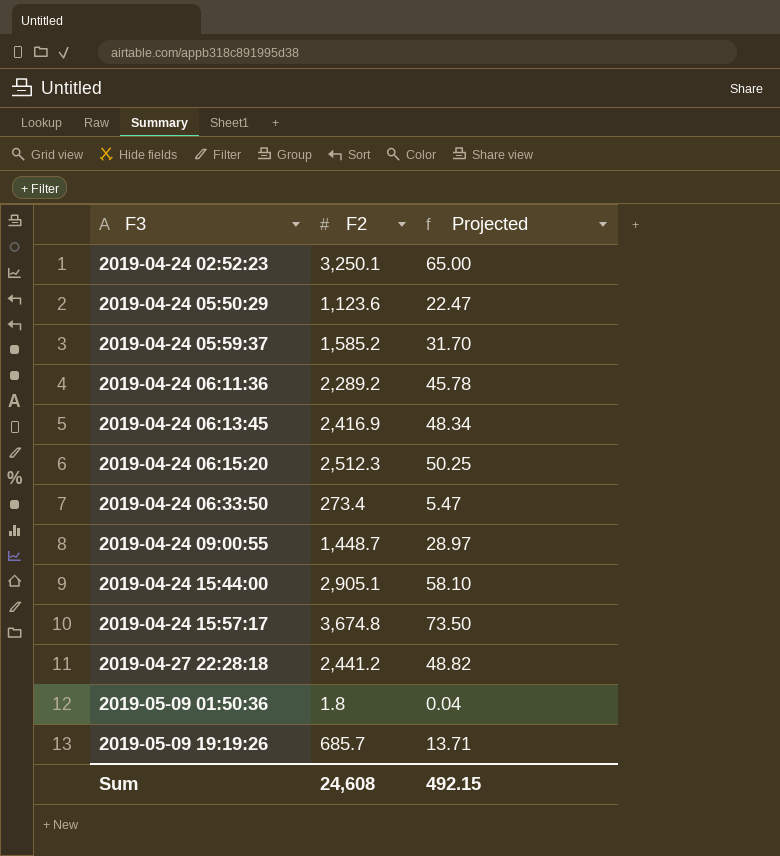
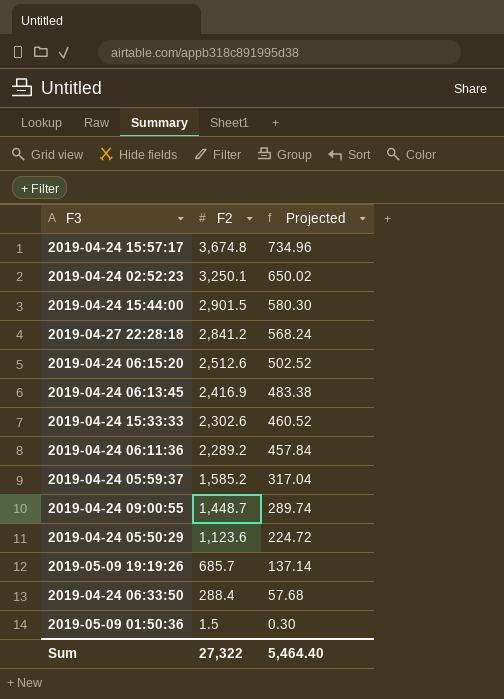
row order: F3 ascending -> F2 descending
column Projected | formula: [F2] * 0.02 -> [F2] * 0.2
2019-04-24 15:44:00 | F2: 2,905.1 -> 2,901.5
2019-04-27 22:28:18 | F2: 2,441.2 -> 2,841.2
2019-04-24 06:15:20 | F2: 2,512.3 -> 2,512.6
row 2019-04-24 15:33:33: none -> 2,302.6 | 460.52
2019-04-24 06:33:50 | F2: 273.4 -> 288.4
2019-05-09 01:50:36 | F2: 1.8 -> 1.5
Sum | F2: 24,608 -> 27,322
Sum | Projected: 492.15 -> 5,464.40

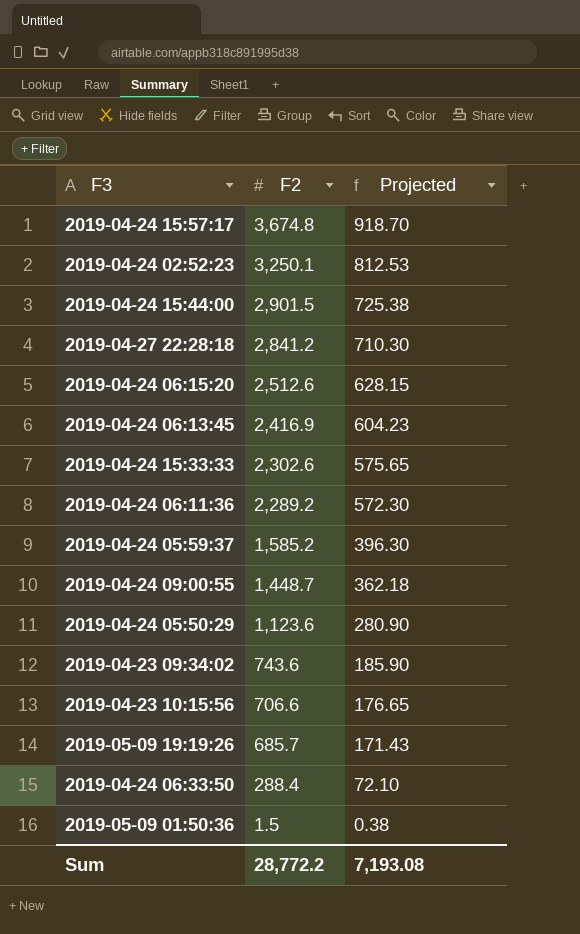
column Projected | formula: [F2] * 0.2 -> [F2] * 0.25
row 2019-04-23 09:34:02: none -> 743.6 | 185.90
row 2019-04-23 10:15:56: none -> 706.6 | 176.65
Sum | F2: 27,322 -> 28,772.2
Sum | Projected: 5,464.40 -> 7,193.08

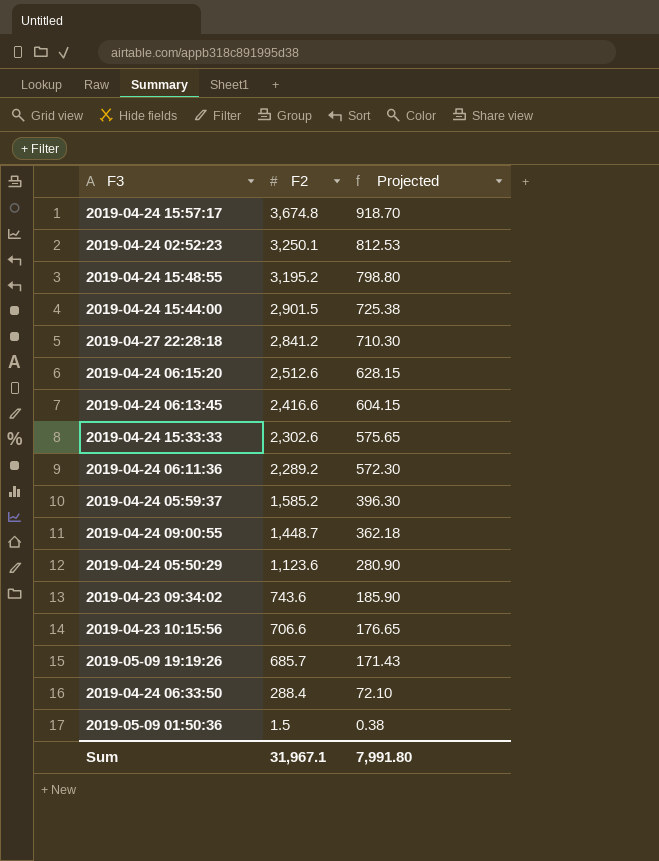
row 2019-04-24 15:48:55: none -> 3,195.2 | 798.80
2019-04-24 06:13:45 | F2: 2,416.9 -> 2,416.6
2019-04-24 06:13:45 | Projected: 604.23 -> 604.15
Sum | F2: 28,772.2 -> 31,967.1
Sum | Projected: 7,193.08 -> 7,991.80

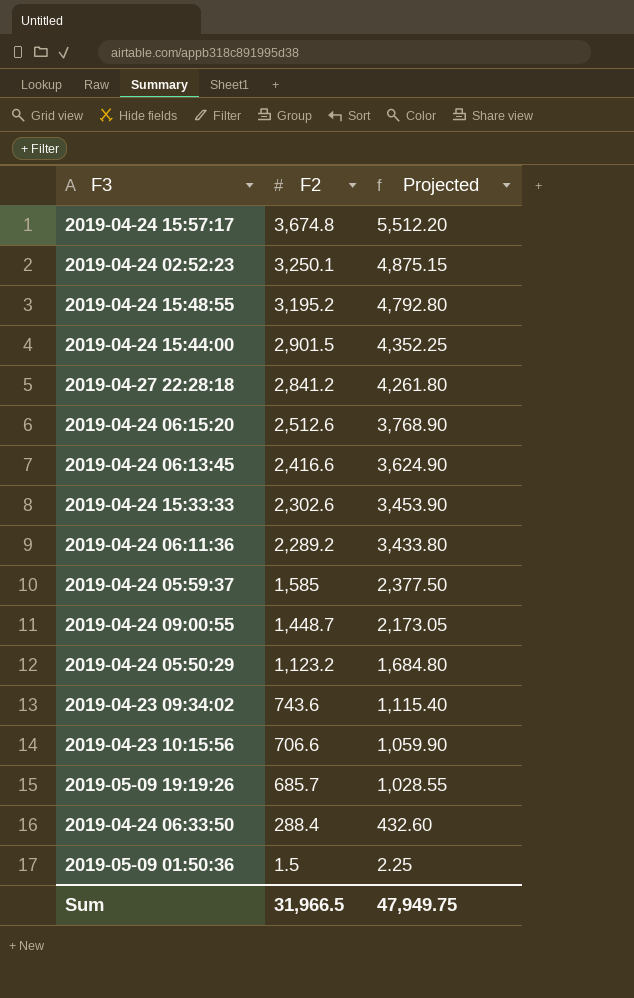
column Projected | formula: [F2] * 0.25 -> [F2] * 1.5
2019-04-24 05:59:37 | F2: 1,585.2 -> 1,585
2019-04-24 05:50:29 | F2: 1,123.6 -> 1,123.2
Sum | F2: 31,967.1 -> 31,966.5
Sum | Projected: 7,991.80 -> 47,949.75

